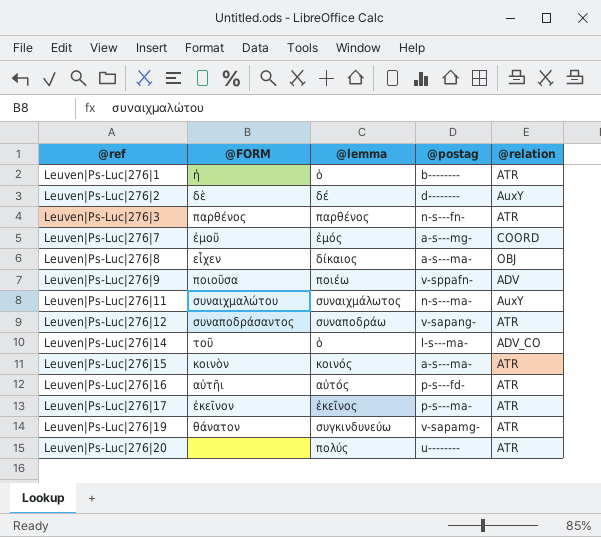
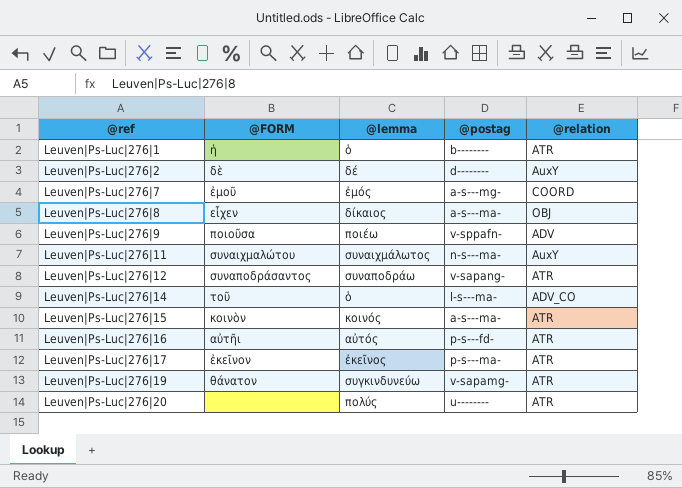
row Leuven|Ps-Luc|276|3: παρθένος | παρθένος | n-s---fn- | ATR -> none

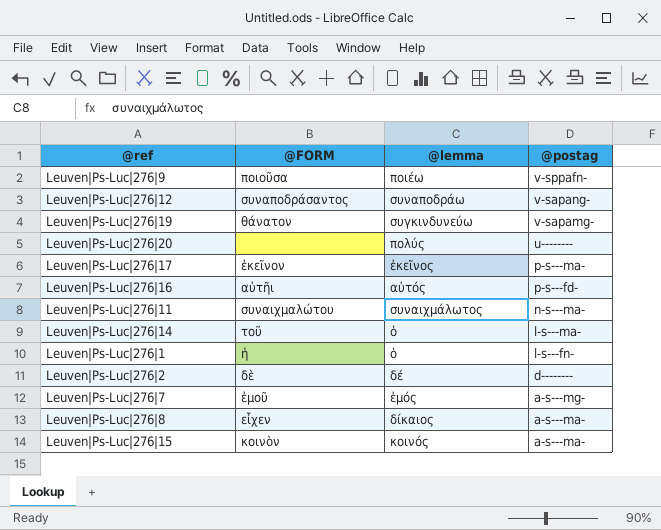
row order: @ref ascending -> @postag descending
column @relation | position: 5 -> none
Leuven|Ps-Luc|276|1 | @postag: b-------- -> l-s---fn-

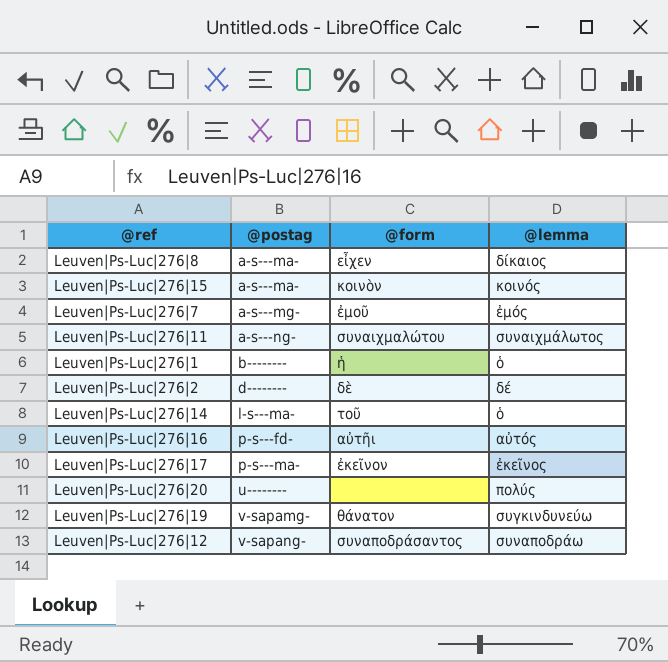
row order: @postag descending -> @postag ascending
column @postag | position: 4 -> 2
column name: @FORM -> @form
row Leuven|Ps-Luc|276|9: ποιοῦσα | ποιέω | v-sppafn- -> none
Leuven|Ps-Luc|276|11 | @postag: n-s---ma- -> a-s---ng-
Leuven|Ps-Luc|276|1 | @postag: l-s---fn- -> b--------

